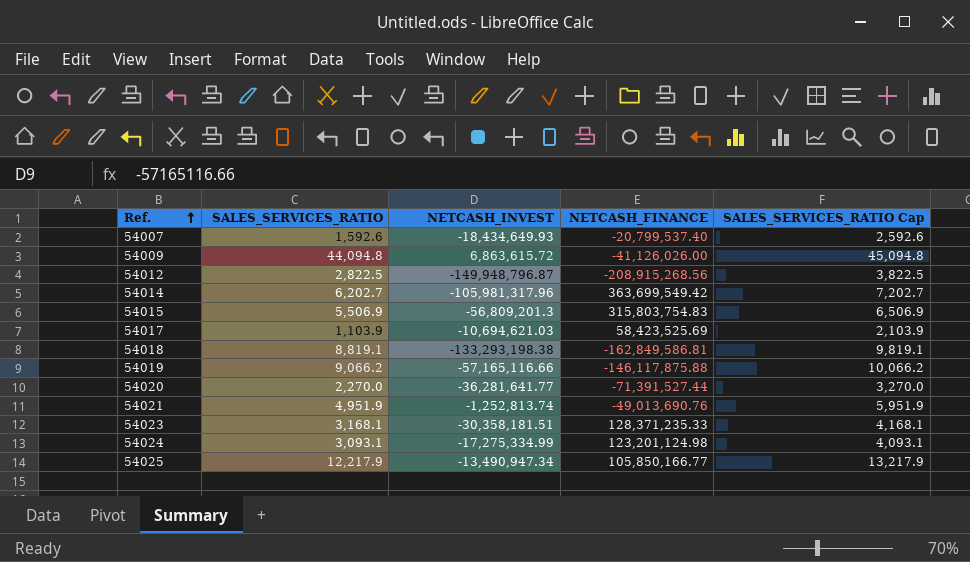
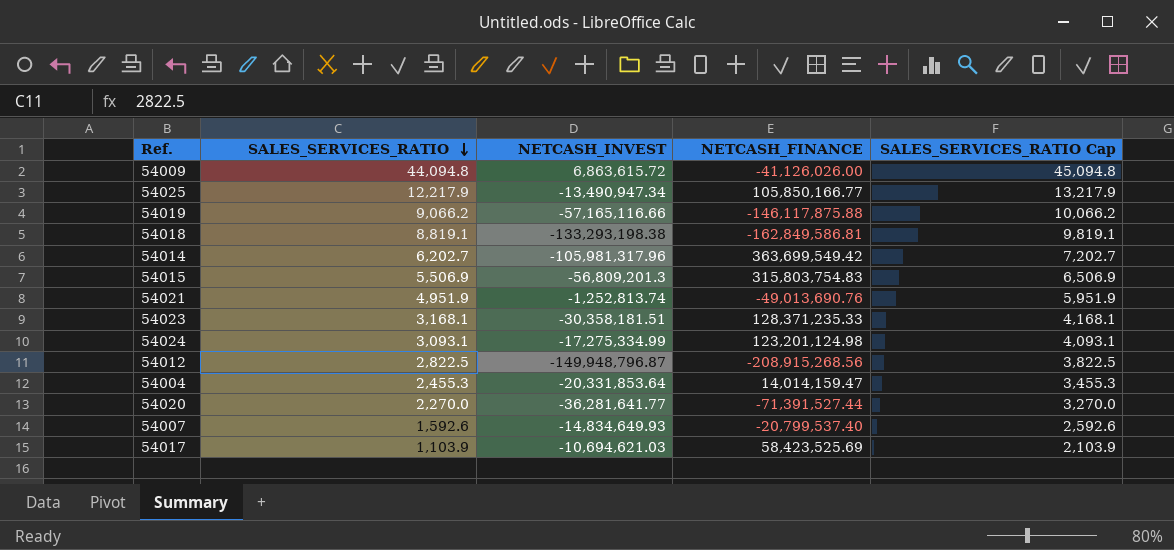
row order: Ref. ascending -> SALES_SERVICES_RATIO descending
row 54004: none -> 2,455.3 | -20,331,853.64 | 14,014,159.47 | 3,455.3
54007 | NETCASH_INVEST: -18,434,649.93 -> -14,834,649.93

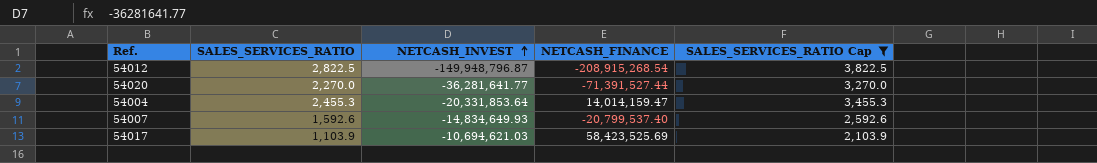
filter: none -> SALES_SERVICES_RATIO Cap <= 3,822.5
row order: SALES_SERVICES_RATIO descending -> NETCASH_INVEST ascending
54012 | NETCASH_FINANCE: -208,915,268.56 -> -208,915,268.54

